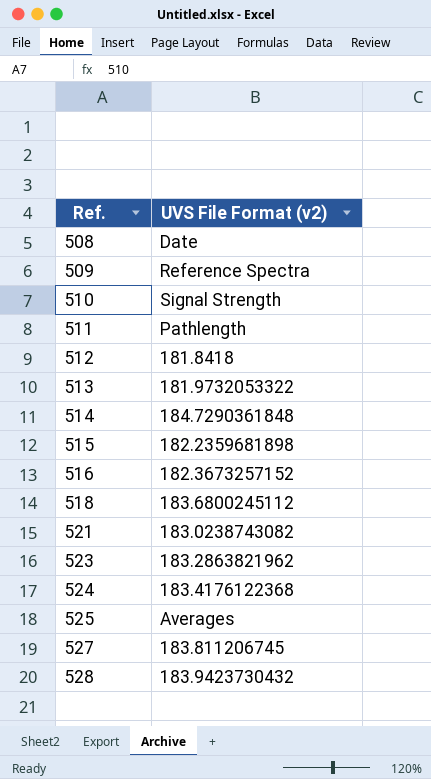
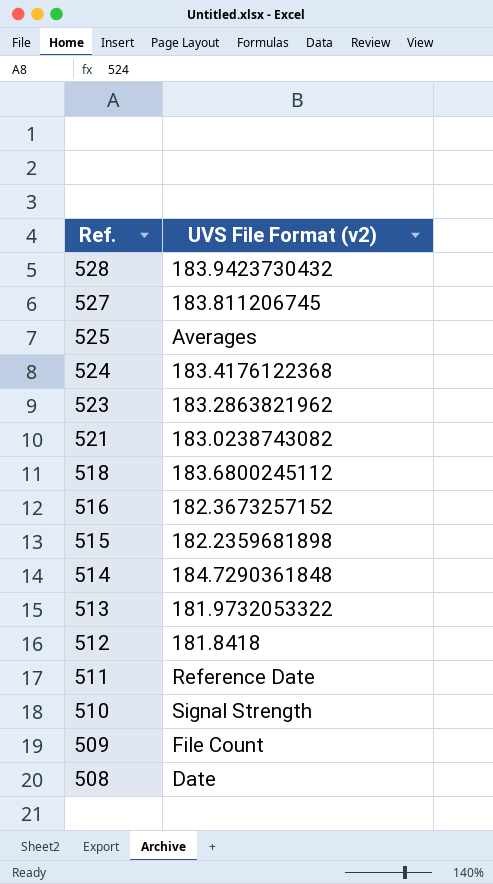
row order: Ref. ascending -> Ref. descending
511 | UVS File Format (v2): Pathlength -> Reference Date
509 | UVS File Format (v2): Reference Spectra -> File Count

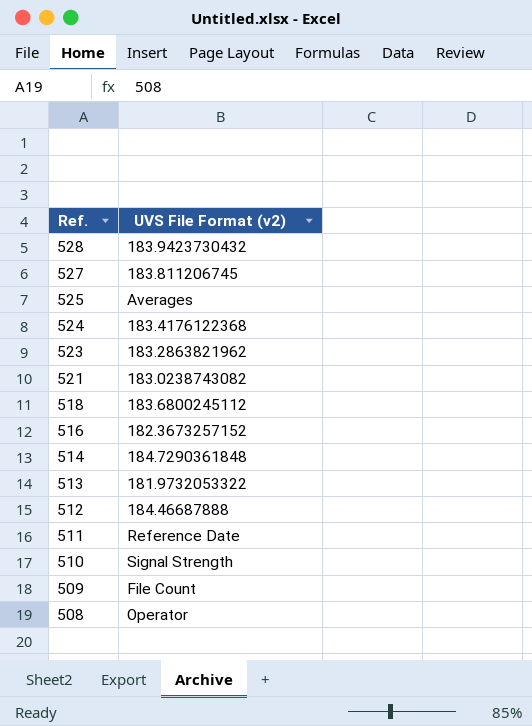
row 515: 182.2359681898 -> none
512 | UVS File Format (v2): 181.8418 -> 184.46687888
508 | UVS File Format (v2): Date -> Operator

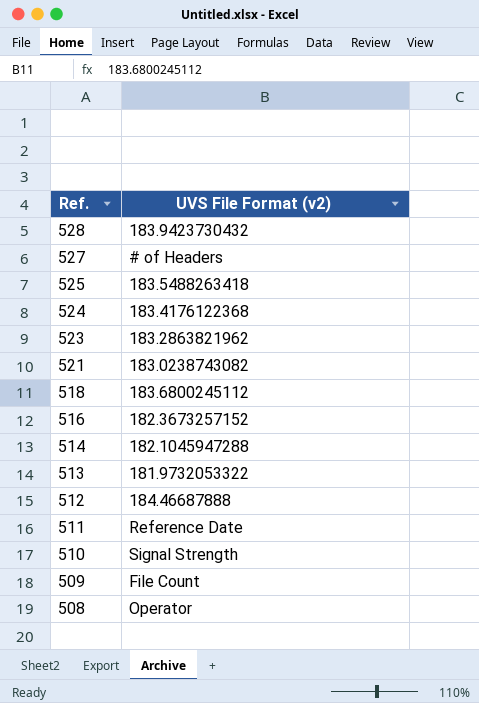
527 | UVS File Format (v2): 183.811206745 -> # of Headers
525 | UVS File Format (v2): Averages -> 183.5488263418
514 | UVS File Format (v2): 184.7290361848 -> 182.1045947288

